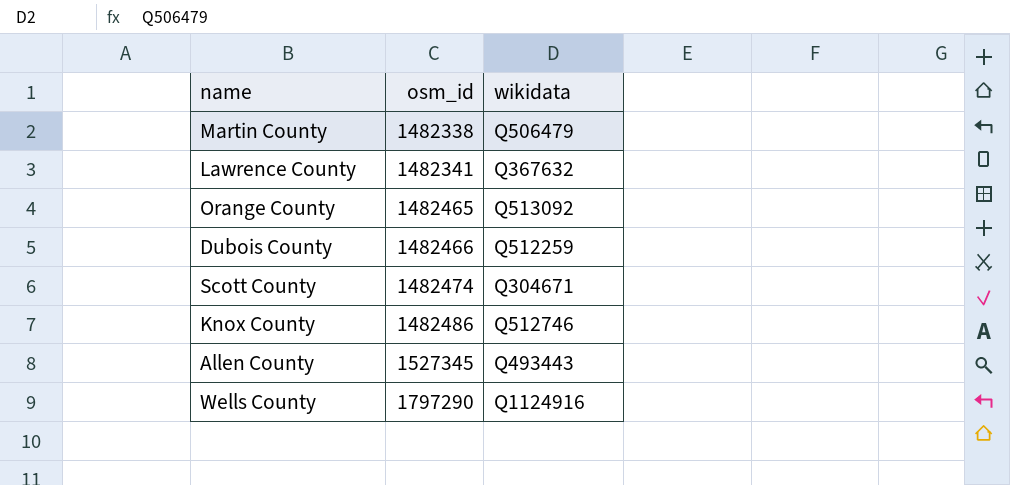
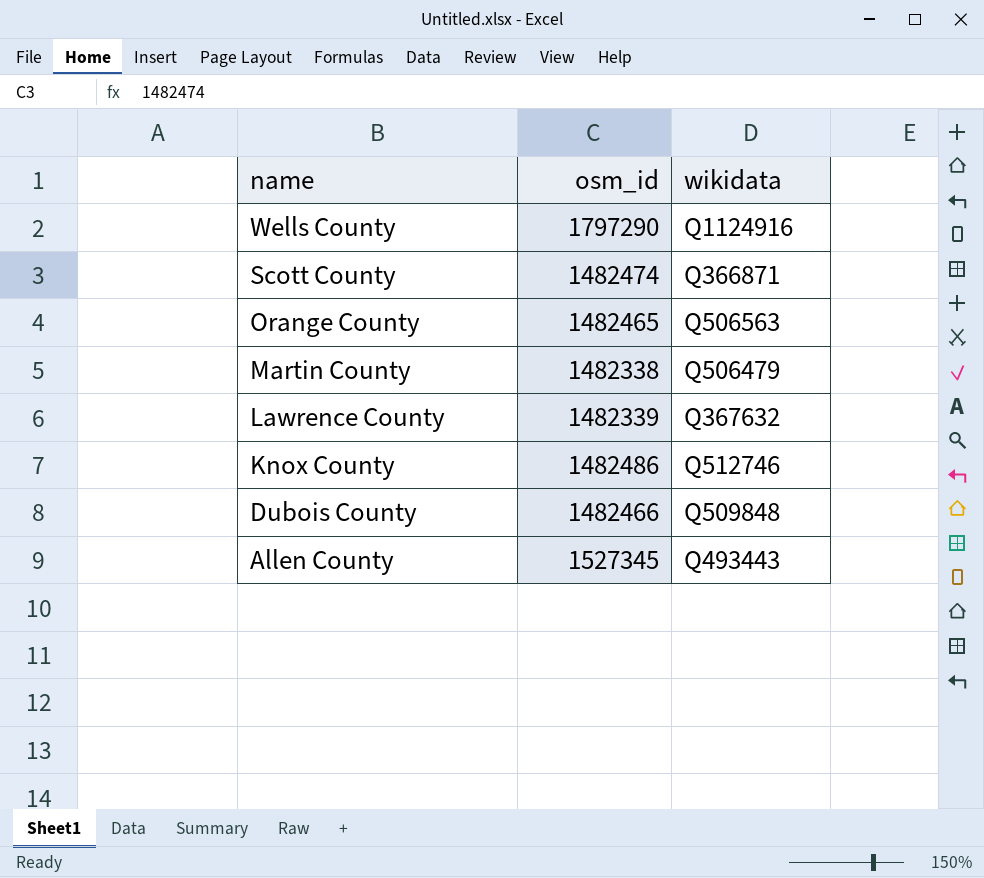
row order: osm_id ascending -> name descending
Scott County | wikidata: Q304671 -> Q366871
Orange County | wikidata: Q513092 -> Q506563
Lawrence County | osm_id: 1482341 -> 1482339
Dubois County | wikidata: Q512259 -> Q509848

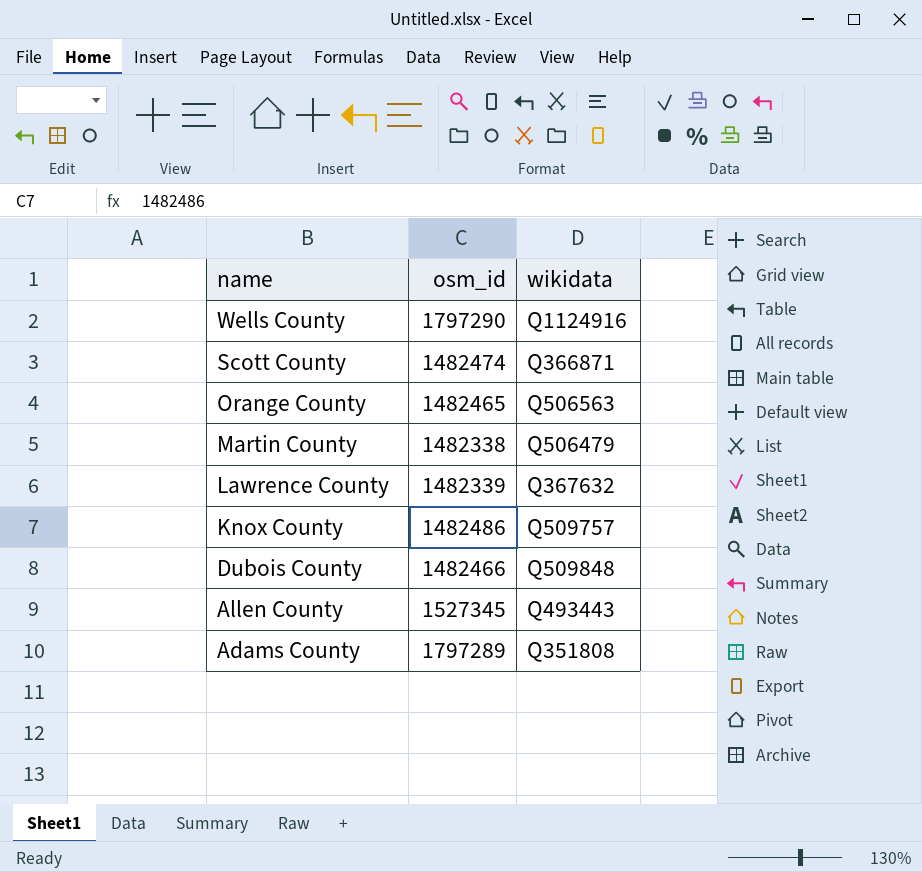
Knox County | wikidata: Q512746 -> Q509757
row Adams County: none -> 1797289 | Q351808

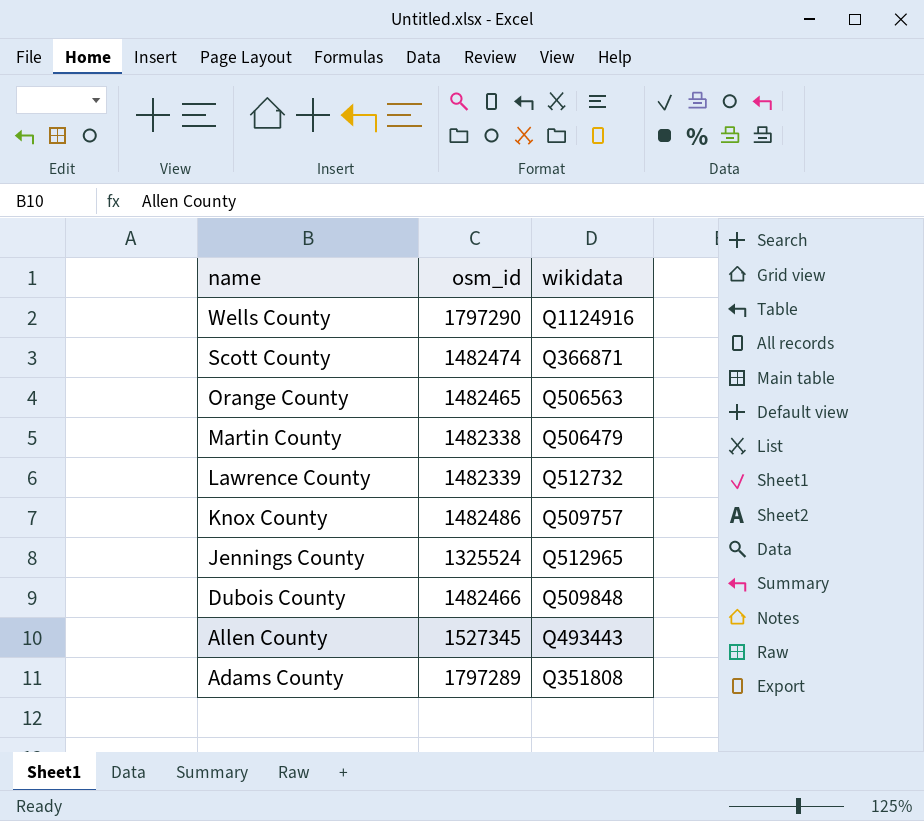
Lawrence County | wikidata: Q367632 -> Q512732
row Jennings County: none -> 1325524 | Q512965

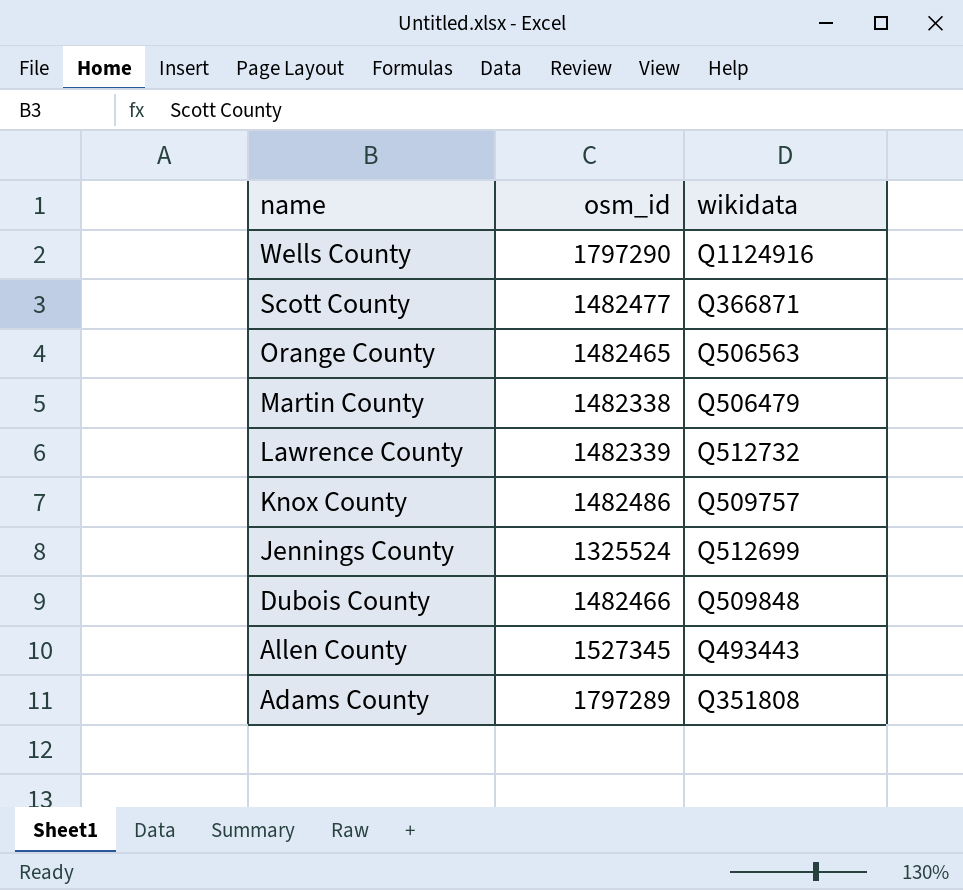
Scott County | osm_id: 1482474 -> 1482477
Jennings County | wikidata: Q512965 -> Q512699

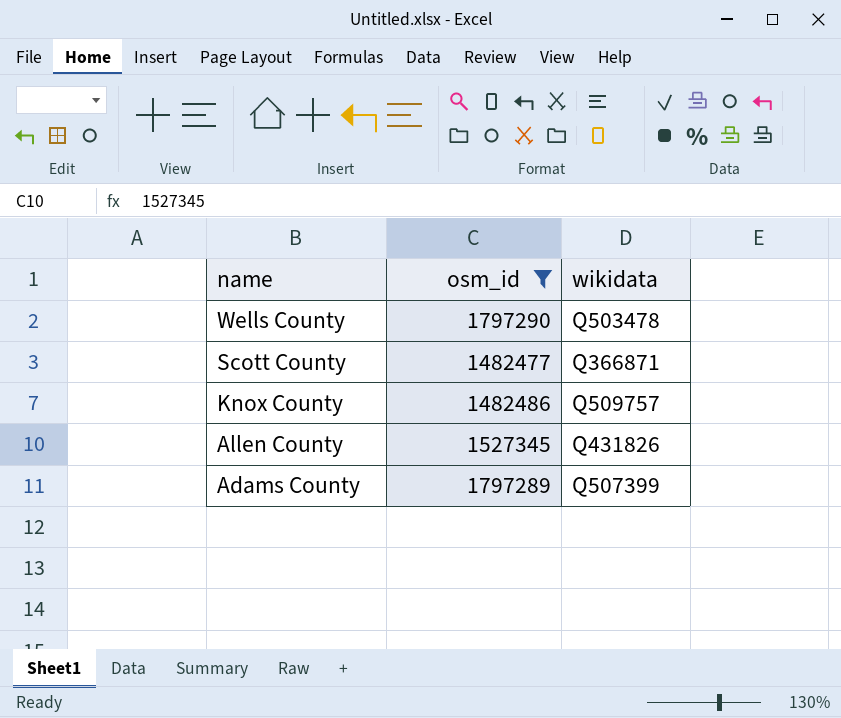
filter: none -> osm_id >= 1482477
Wells County | wikidata: Q1124916 -> Q503478
Allen County | wikidata: Q493443 -> Q431826
Adams County | wikidata: Q351808 -> Q507399

